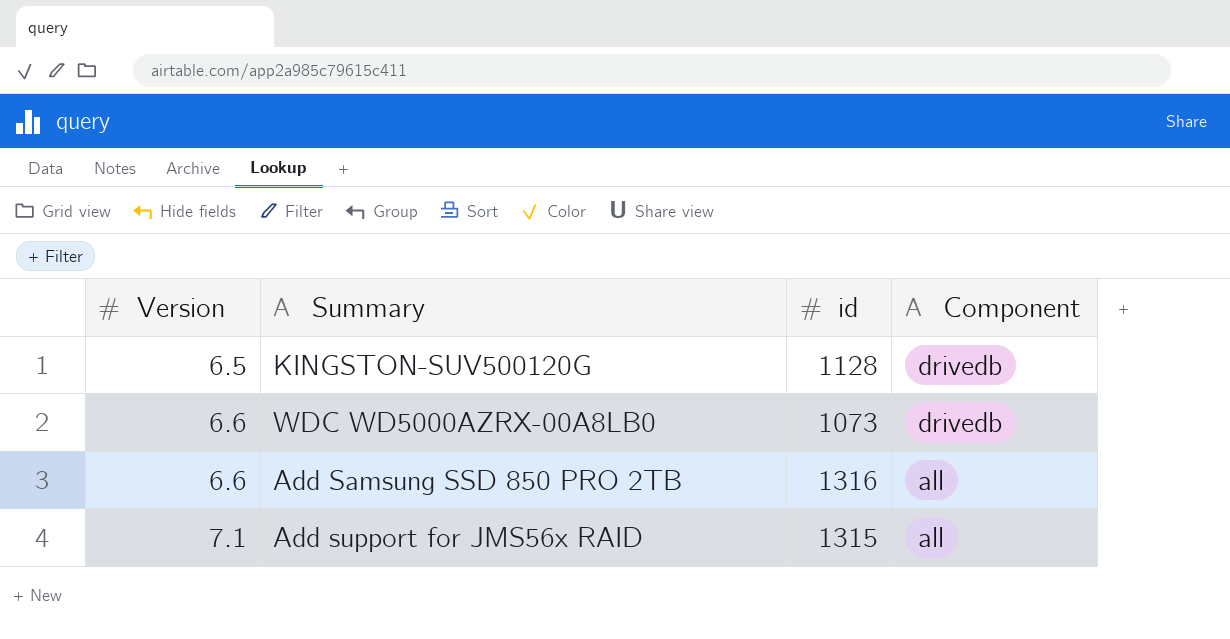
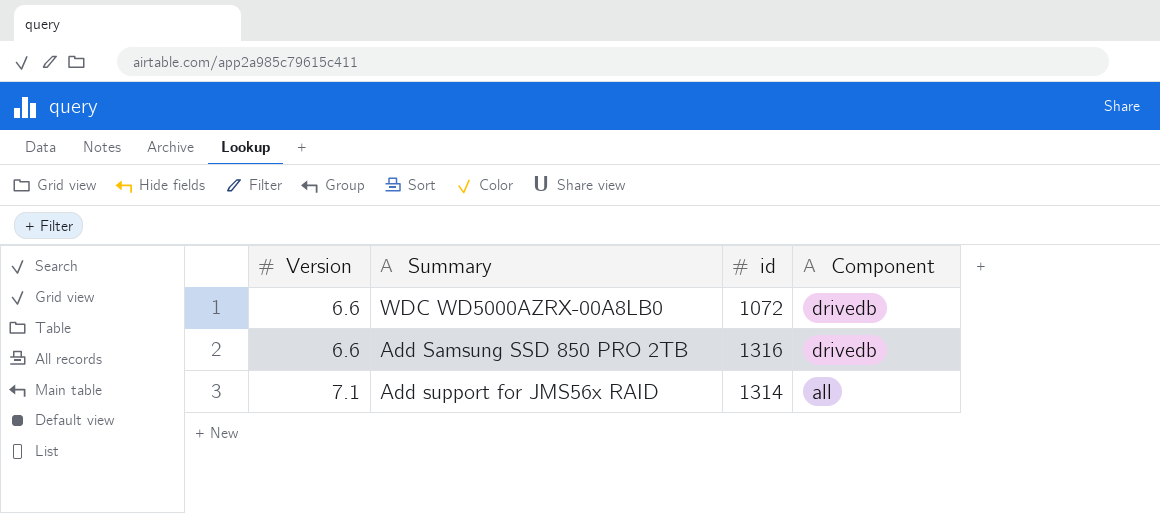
row KINGSTON-SUV500120G: 6.5 | 1128 | drivedb -> none
WDC WD5000AZRX-00A8LB0 | id: 1073 -> 1072
Add Samsung SSD 850 PRO 2TB | Component: all -> drivedb
Add support for JMS56x RAID | id: 1315 -> 1314

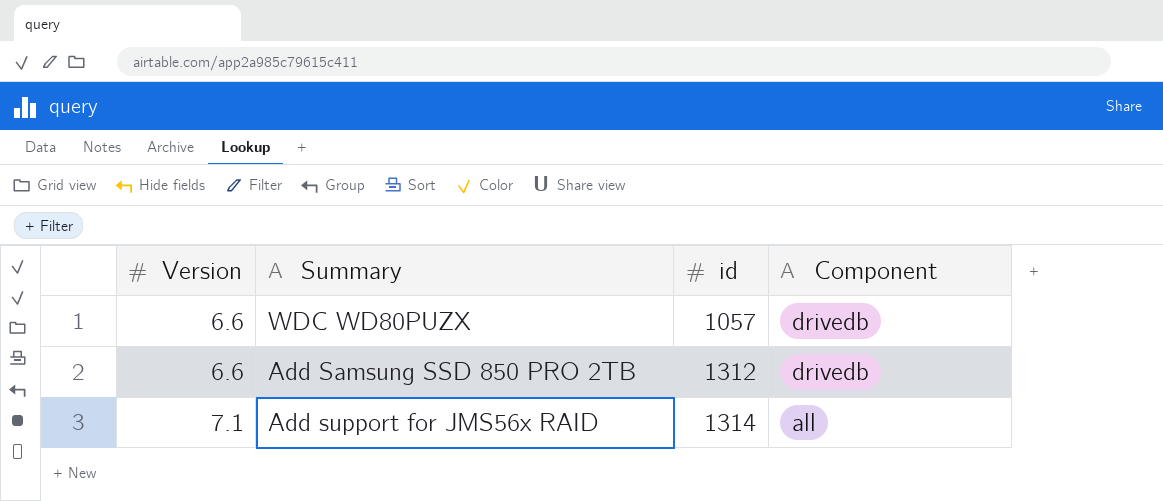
row WDC WD5000AZRX-00A8LB0: 6.6 | 1072 | drivedb -> none
row WDC WD80PUZX: none -> 6.6 | 1057 | drivedb
Add Samsung SSD 850 PRO 2TB | id: 1316 -> 1312

